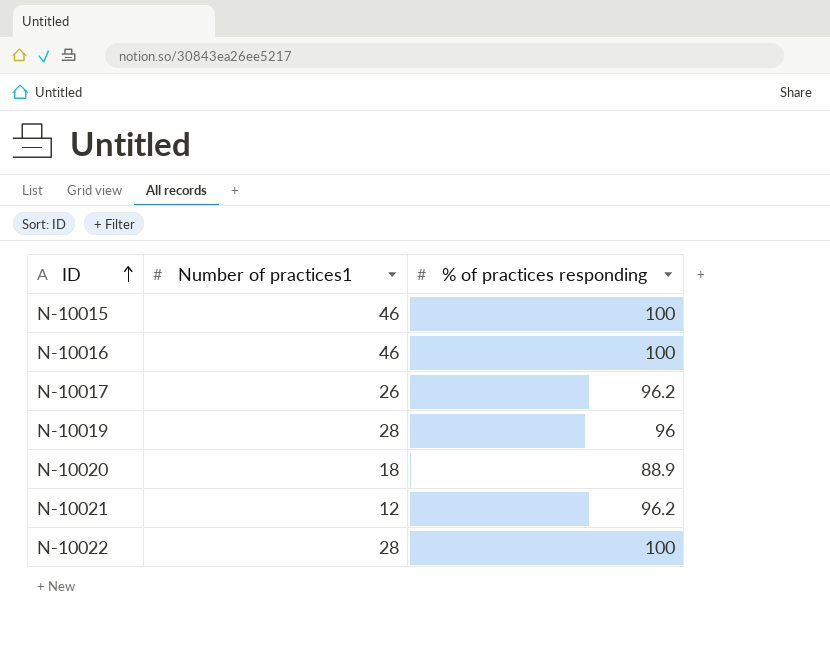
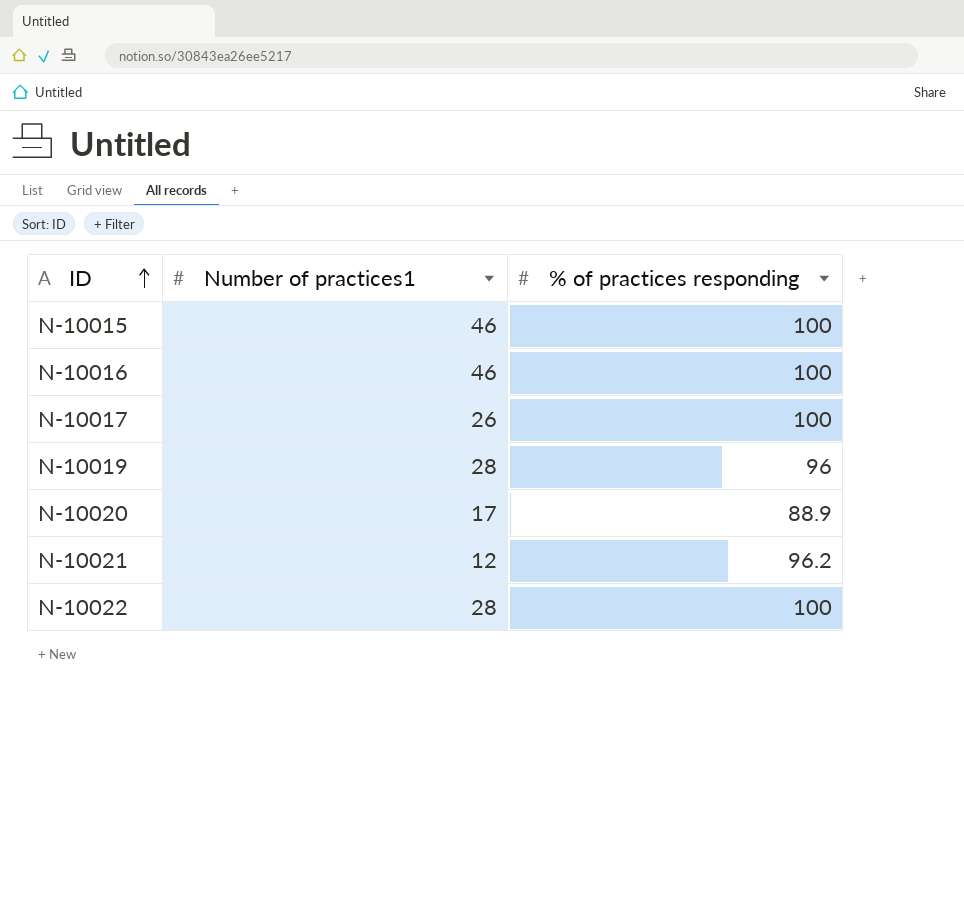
N-10017 | % of practices responding: 96.2 -> 100
N-10020 | Number of practices1: 18 -> 17

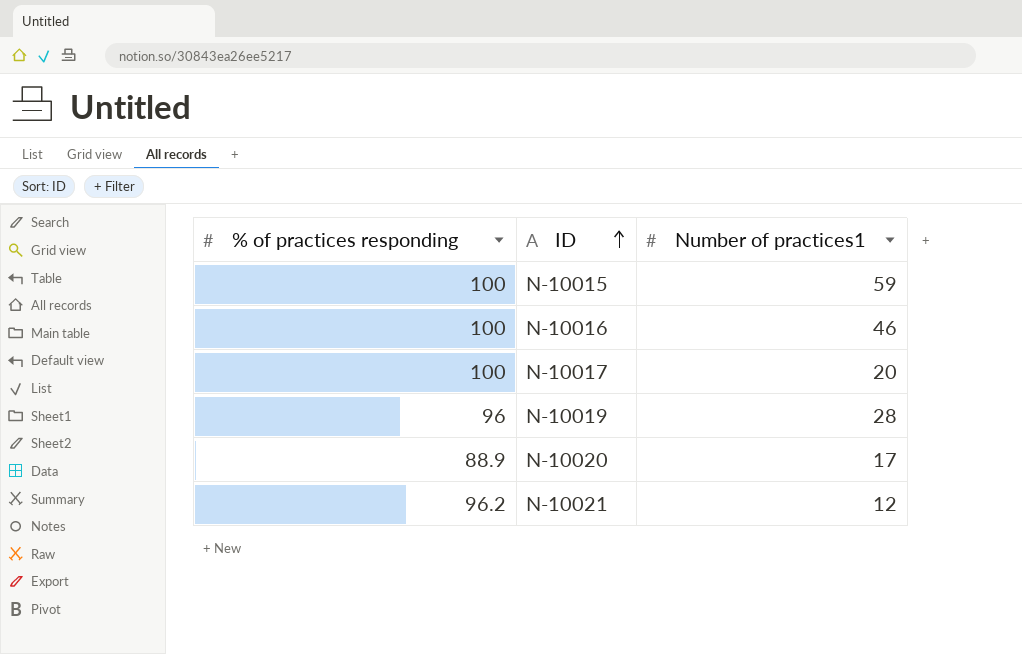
column % of practices responding | position: 3 -> 1
row N-10022: 28 | 100 -> none
N-10015 | Number of practices1: 46 -> 59
N-10017 | Number of practices1: 26 -> 20

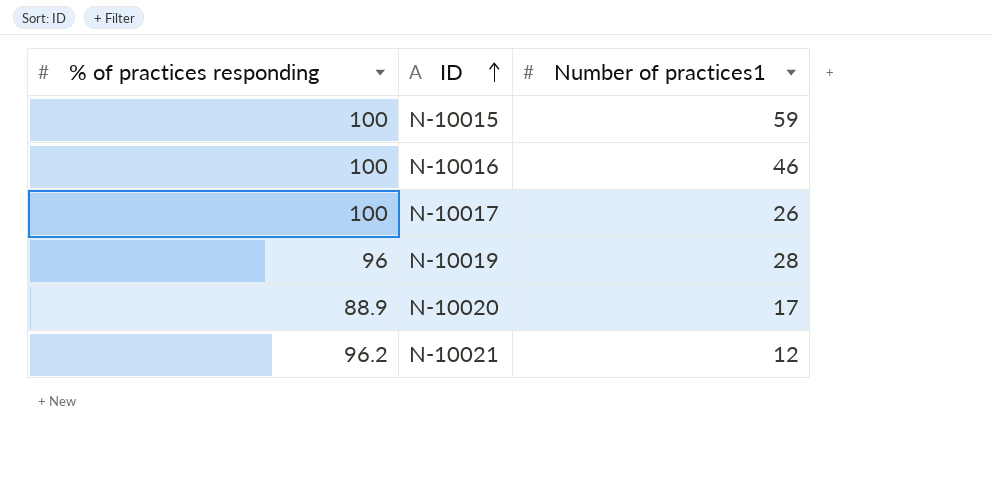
N-10017 | Number of practices1: 20 -> 26

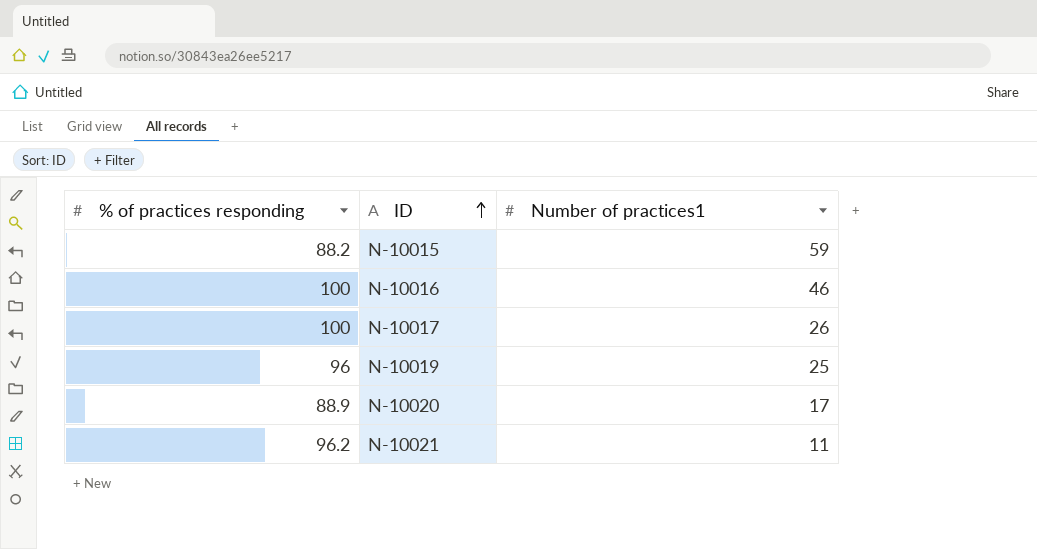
N-10015 | % of practices responding: 100 -> 88.2
N-10019 | Number of practices1: 28 -> 25
N-10021 | Number of practices1: 12 -> 11

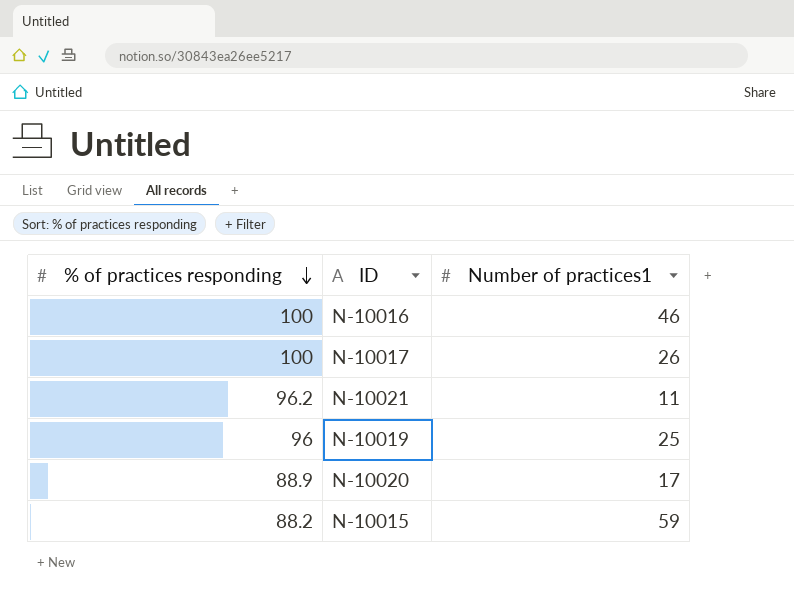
row order: ID ascending -> % of practices responding descending

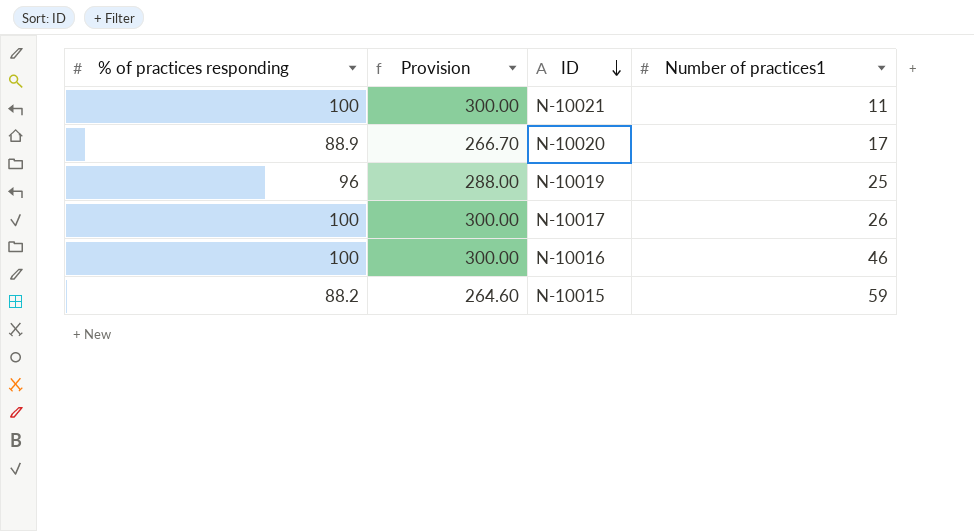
row order: % of practices responding descending -> ID descending
column Provision | formula: none -> [% of practices responding] * 3
N-10021 | % of practices responding: 96.2 -> 100

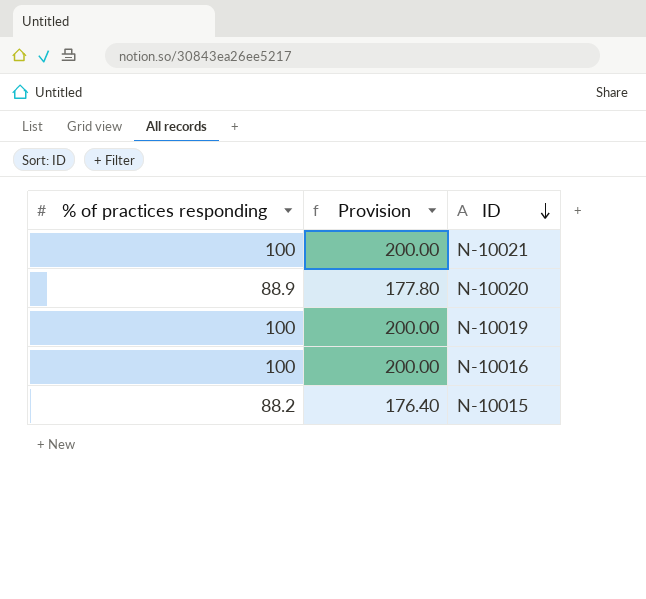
column Number of practices1 | position: 4 -> none
column Provision | formula: [% of practices responding] * 3 -> [% of practices responding] * 2
row N-10017: 100 | 300.00 | 26 -> none
N-10019 | % of practices responding: 96 -> 100

